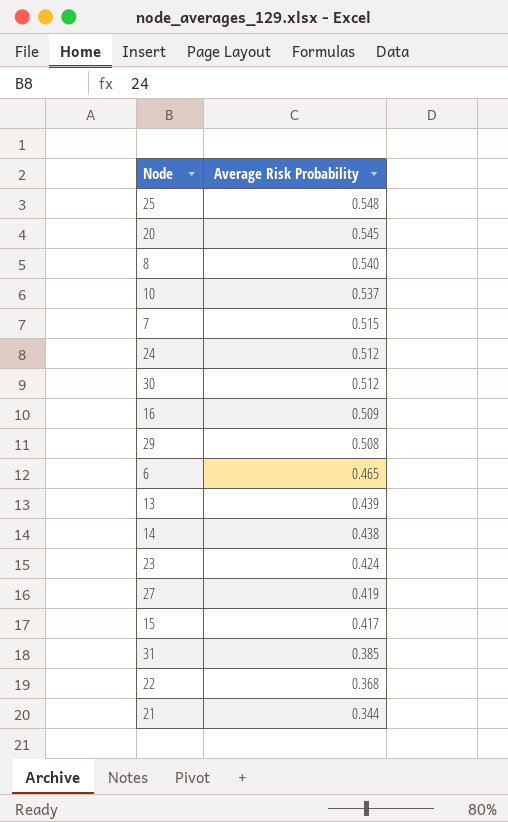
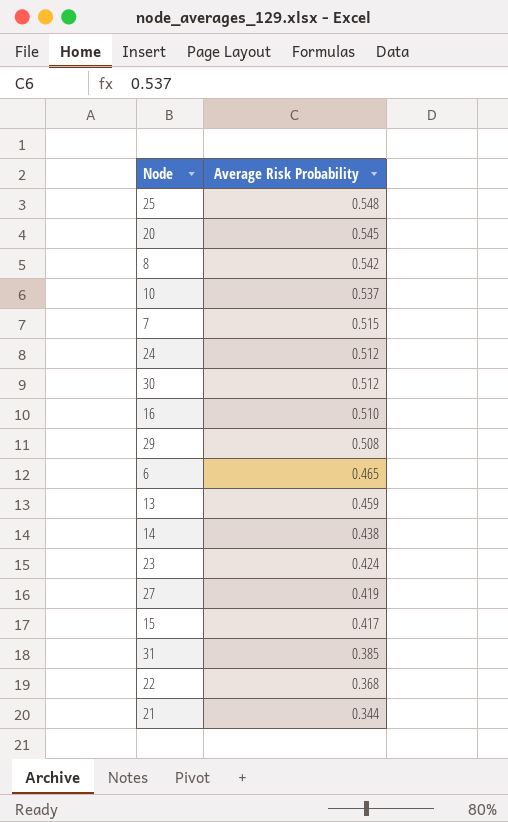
8 | Average Risk Probability: 0.540 -> 0.542
16 | Average Risk Probability: 0.509 -> 0.510
13 | Average Risk Probability: 0.439 -> 0.459

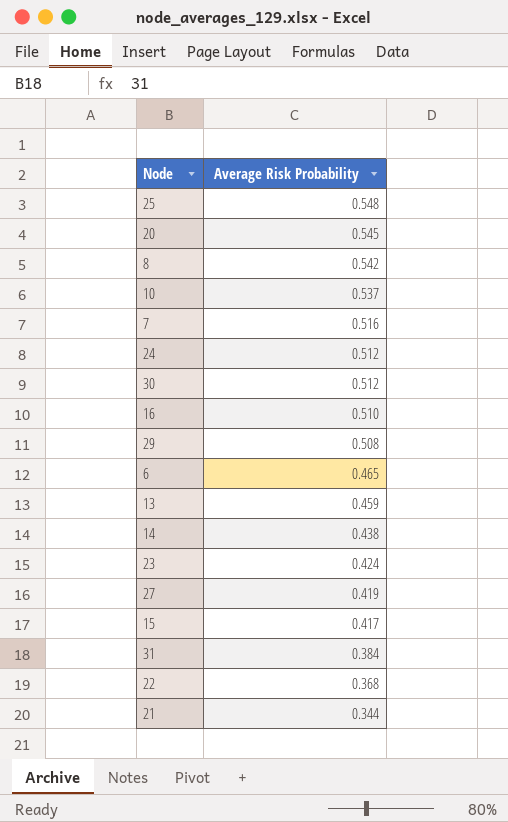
7 | Average Risk Probability: 0.515 -> 0.516
31 | Average Risk Probability: 0.385 -> 0.384

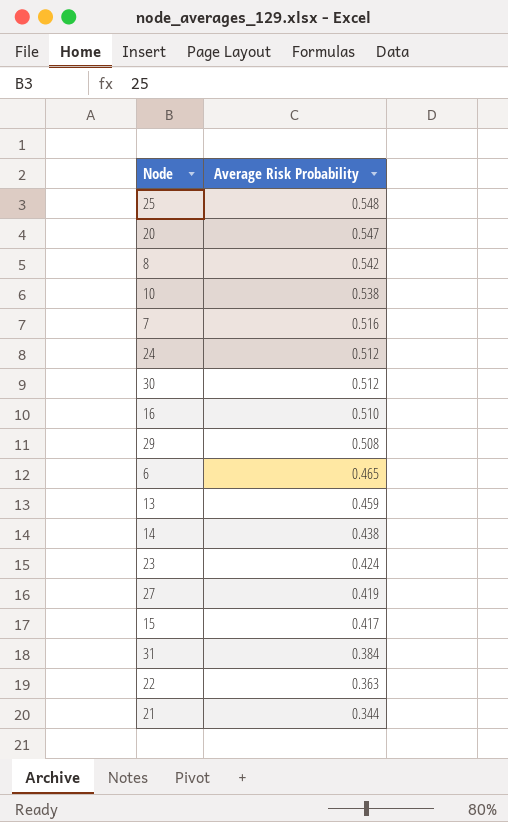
20 | Average Risk Probability: 0.545 -> 0.547
10 | Average Risk Probability: 0.537 -> 0.538
22 | Average Risk Probability: 0.368 -> 0.363

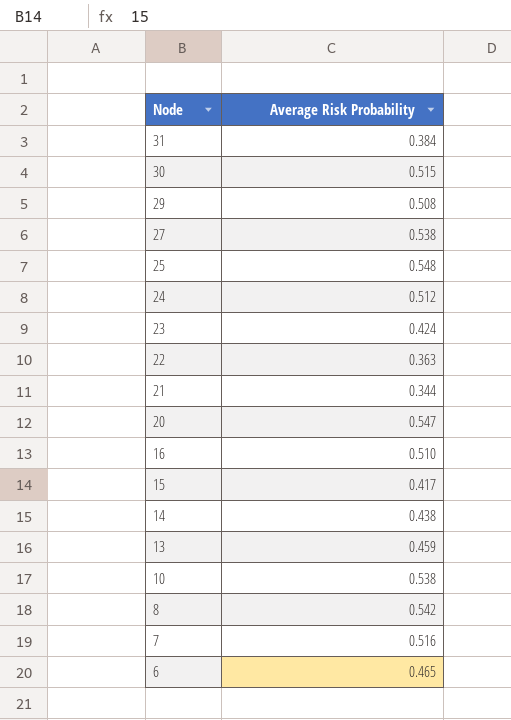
row order: Average Risk Probability descending -> Node descending
30 | Average Risk Probability: 0.512 -> 0.515
27 | Average Risk Probability: 0.419 -> 0.538

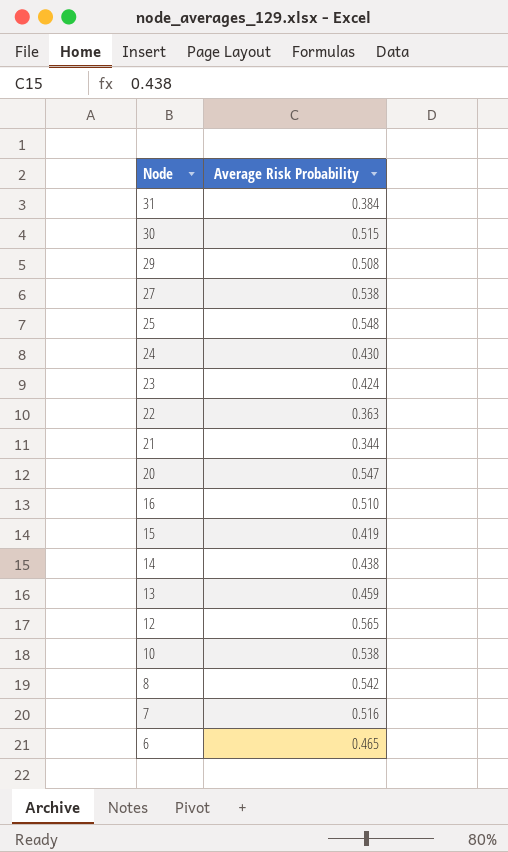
24 | Average Risk Probability: 0.512 -> 0.430
15 | Average Risk Probability: 0.417 -> 0.419
row 12: none -> 0.565

